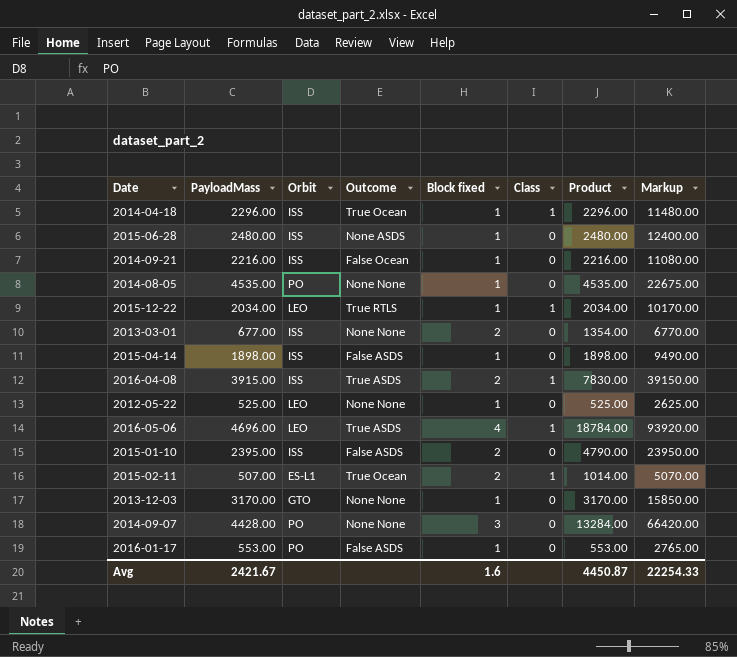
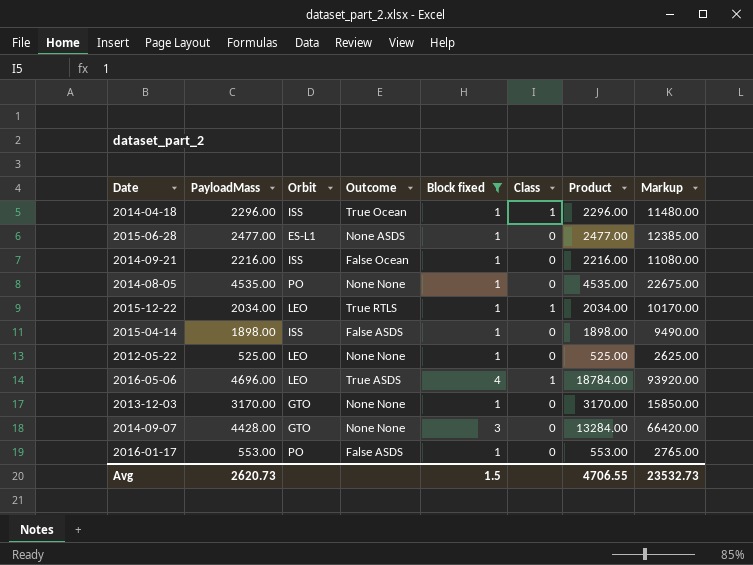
filter: none -> Block fixed != 2
2015-06-28 | PayloadMass: 2480.00 -> 2477.00
2015-06-28 | Orbit: ISS -> ES-L1
2015-06-28 | Product: 2480.00 -> 2477.00
2015-06-28 | Markup: 12400.00 -> 12385.00
2014-09-07 | Orbit: PO -> GTO
Avg | PayloadMass: 2421.67 -> 2620.73
Avg | Block fixed: 1.6 -> 1.5
Avg | Product: 4450.87 -> 4706.55
Avg | Markup: 22254.33 -> 23532.73

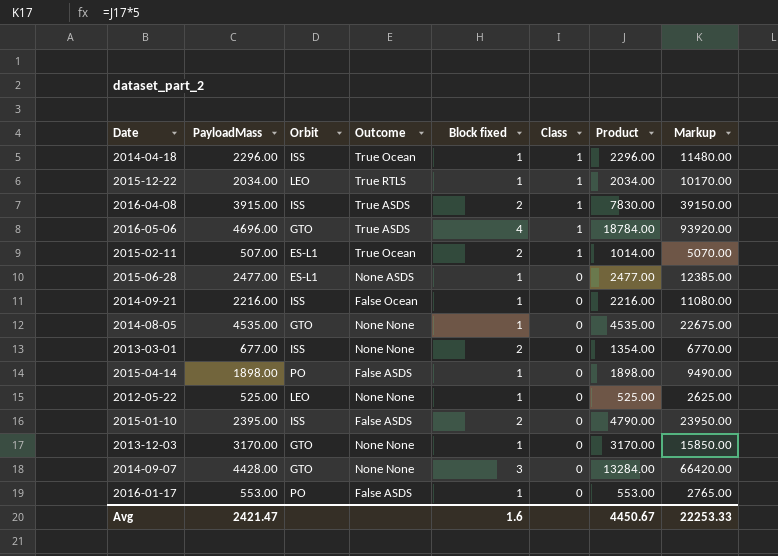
filter: Block fixed != 2 -> none
row order: none -> Class descending
2016-05-06 | Orbit: LEO -> GTO
2014-08-05 | Orbit: PO -> GTO
2015-04-14 | Orbit: ISS -> PO
Avg | PayloadMass: 2620.73 -> 2421.47
Avg | Block fixed: 1.5 -> 1.6
Avg | Product: 4706.55 -> 4450.67
Avg | Markup: 23532.73 -> 22253.33

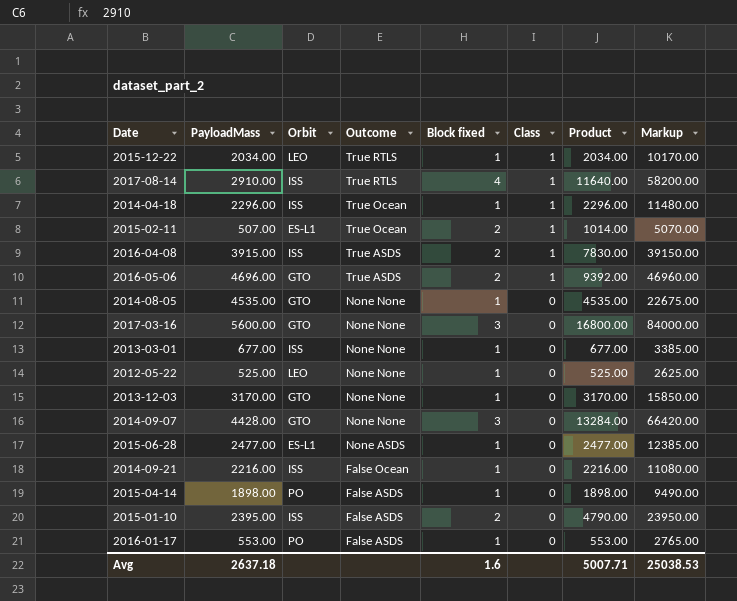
row order: Class descending -> Outcome descending
row 2017-08-14: none -> 2910.00 | ISS | True RTLS | 4 | 1 | 11640.00 | 58200.00
2016-05-06 | Block fixed: 4 -> 2
2016-05-06 | Product: 18784.00 -> 9392.00
2016-05-06 | Markup: 93920.00 -> 46960.00
row 2017-03-16: none -> 5600.00 | GTO | None None | 3 | 0 | 16800.00 | 84000.00
2013-03-01 | Block fixed: 2 -> 1
2013-03-01 | Product: 1354.00 -> 677.00
2013-03-01 | Markup: 6770.00 -> 3385.00
Avg | PayloadMass: 2421.47 -> 2637.18
Avg | Product: 4450.67 -> 5007.71
Avg | Markup: 22253.33 -> 25038.53

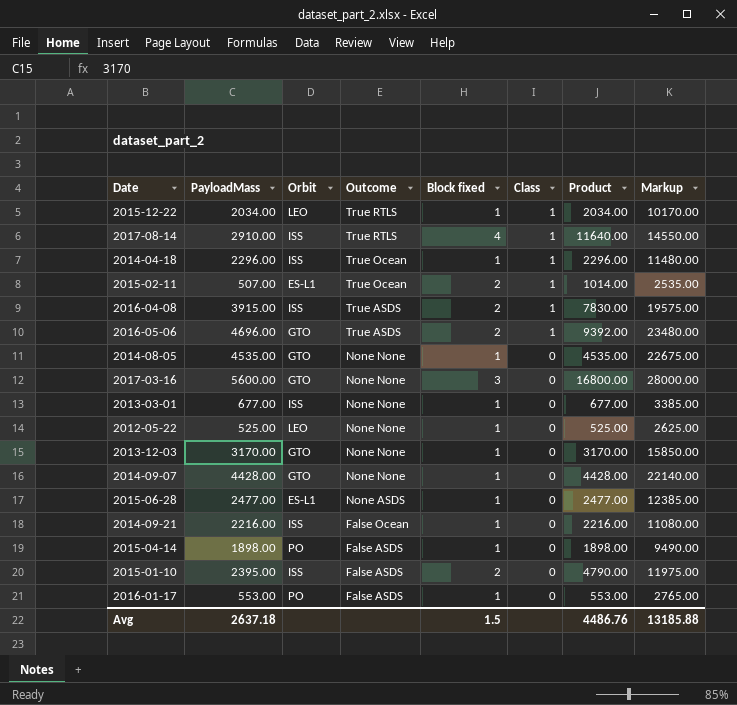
column Markup | formula: [Product] * 5 -> [PayloadMass] * 5
2014-09-07 | Block fixed: 3 -> 1
2014-09-07 | Product: 13284.00 -> 4428.00
Avg | Block fixed: 1.6 -> 1.5
Avg | Product: 5007.71 -> 4486.76
Avg | Markup: 25038.53 -> 13185.88

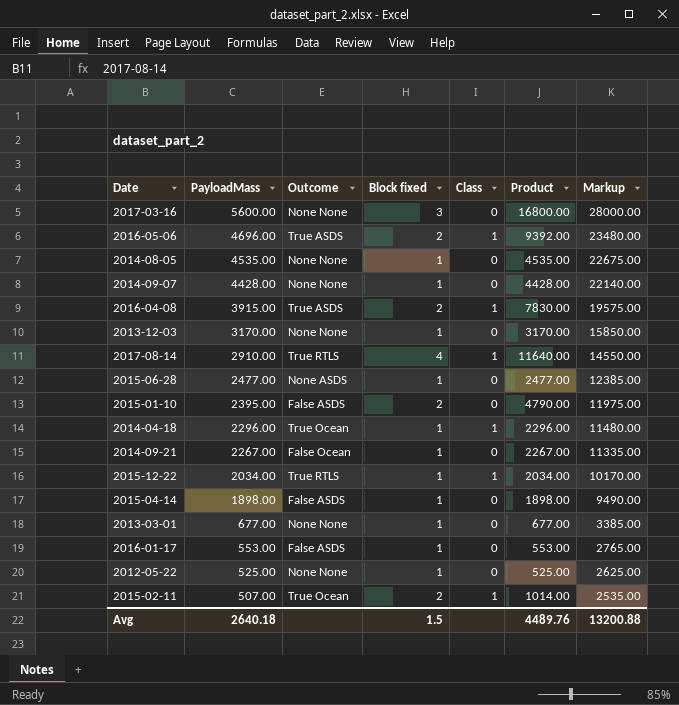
row order: Outcome descending -> PayloadMass descending
column Orbit | position: 3 -> none
2014-09-21 | PayloadMass: 2216.00 -> 2267.00
2014-09-21 | Product: 2216.00 -> 2267.00
2014-09-21 | Markup: 11080.00 -> 11335.00
Avg | PayloadMass: 2637.18 -> 2640.18
Avg | Product: 4486.76 -> 4489.76
Avg | Markup: 13185.88 -> 13200.88

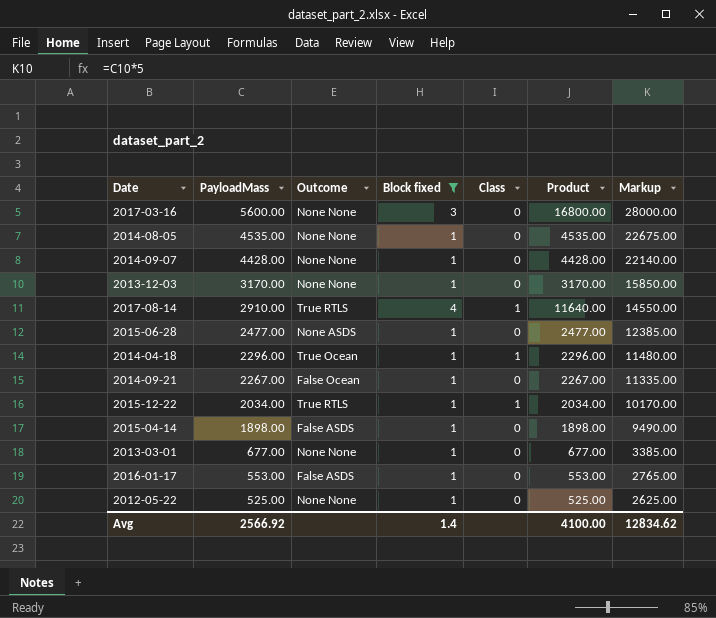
filter: none -> Block fixed != 2
Avg | PayloadMass: 2640.18 -> 2566.92
Avg | Block fixed: 1.5 -> 1.4
Avg | Product: 4489.76 -> 4100.00
Avg | Markup: 13200.88 -> 12834.62

